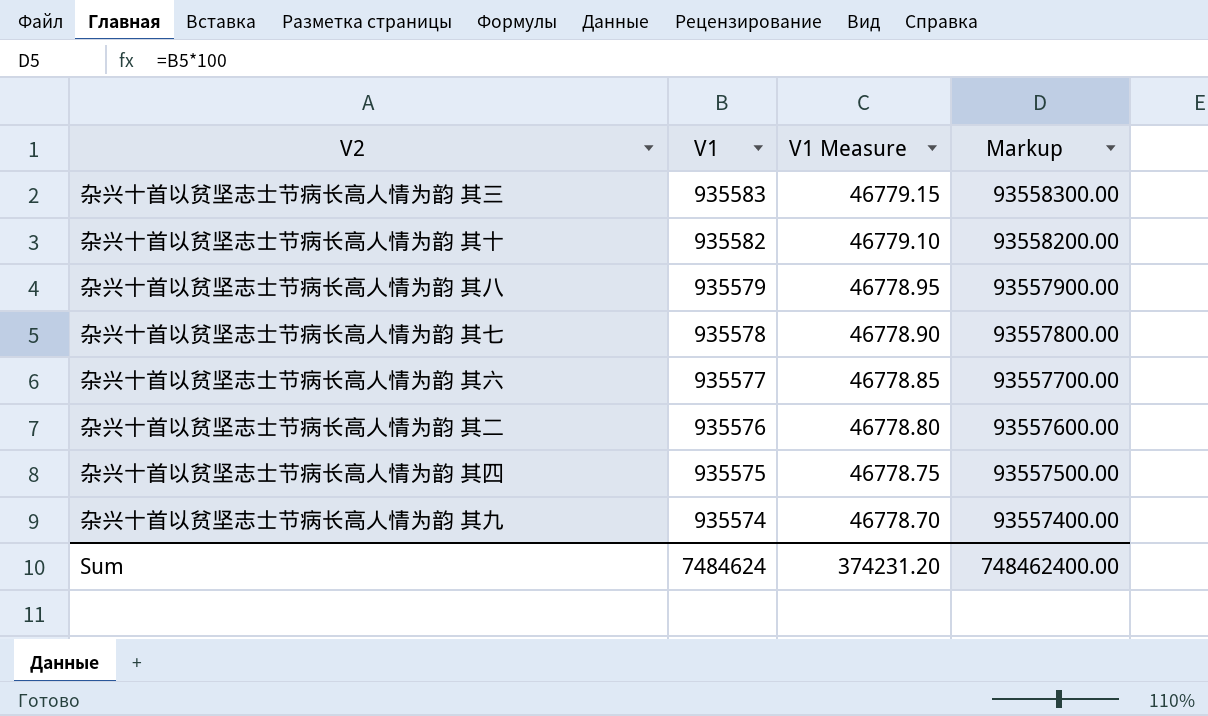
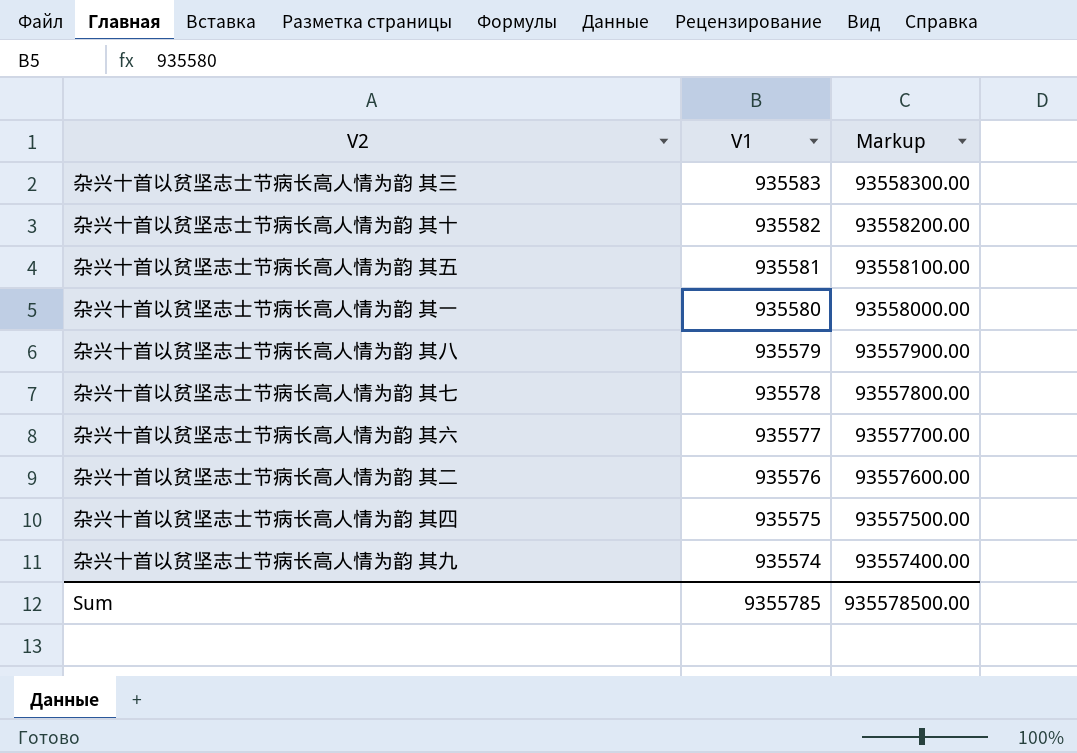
column V1 Measure | formula: [V1] * 0.05 -> none
row 杂兴十首以贫坚志士节病长高人情为韵 其五: none -> 935581 | 93558100.00
row 杂兴十首以贫坚志士节病长高人情为韵 其一: none -> 935580 | 93558000.00
Sum | V1: 7484624 -> 9355785
Sum | Markup: 748462400.00 -> 935578500.00

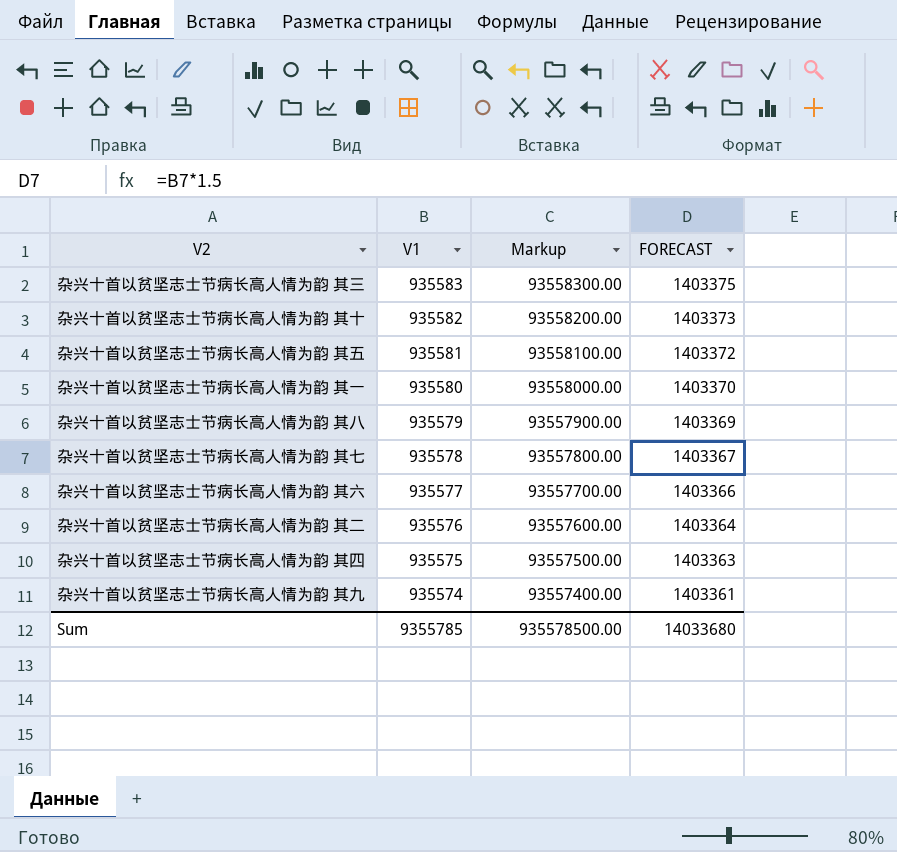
column FORECAST | formula: none -> [V1] * 1.5

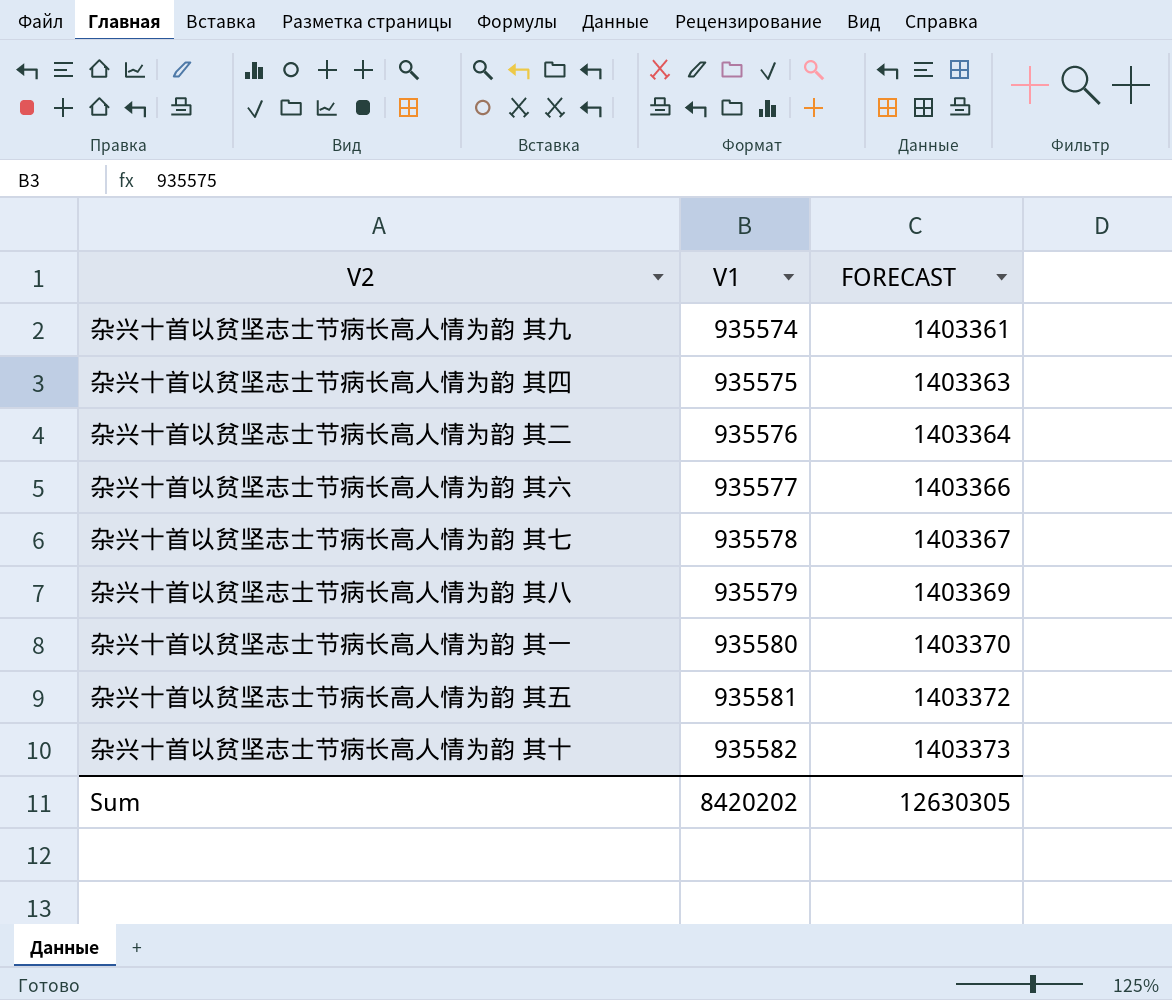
row order: V1 descending -> V1 ascending
column Markup | formula: [V1] * 100 -> none
row 杂兴十首以贫坚志士节病长高人情为韵 其三: 935583 | 93558300.00 | 1403375 -> none
Sum | V1: 9355785 -> 8420202
Sum | FORECAST: 14033680 -> 12630305

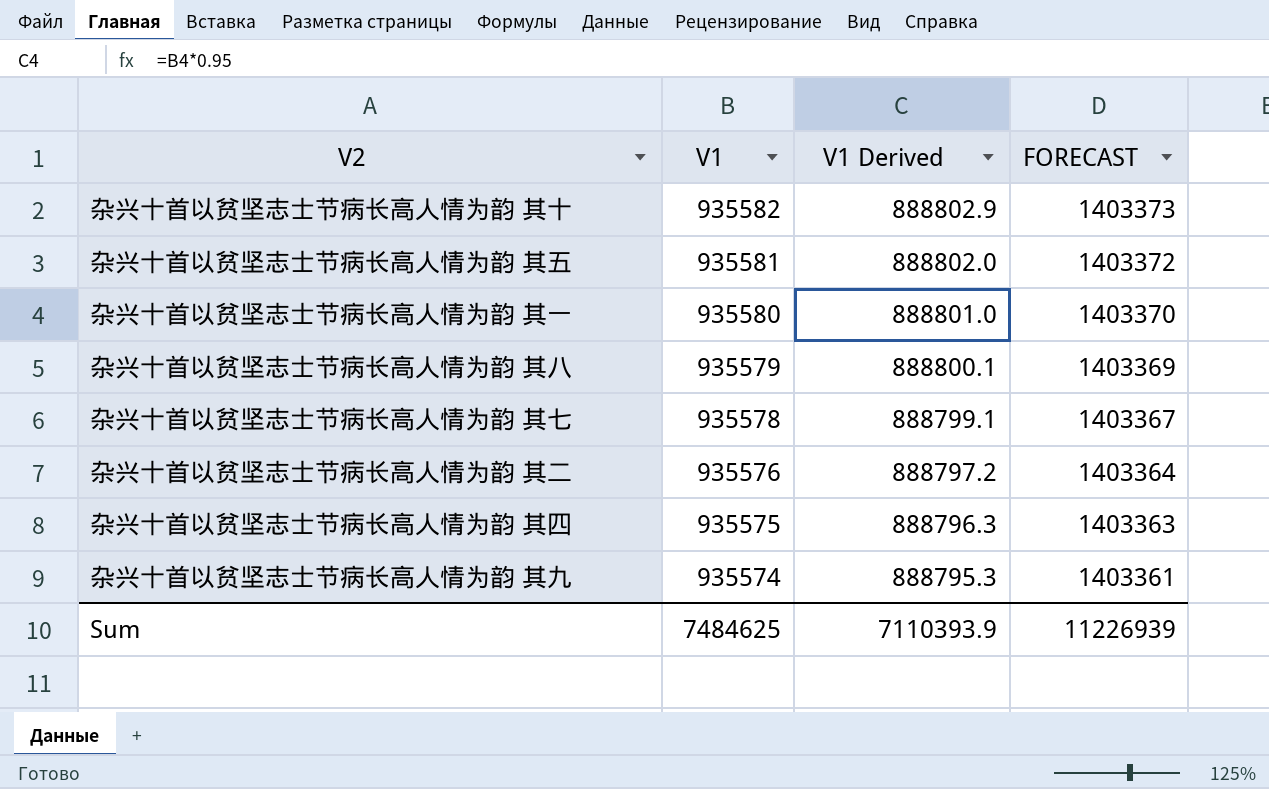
row order: V1 ascending -> V1 descending
column V1 Derived | formula: none -> [V1] * 0.95
row 杂兴十首以贫坚志士节病长高人情为韵 其六: 935577 | 1403366 -> none
Sum | V1: 8420202 -> 7484625
Sum | FORECAST: 12630305 -> 11226939

